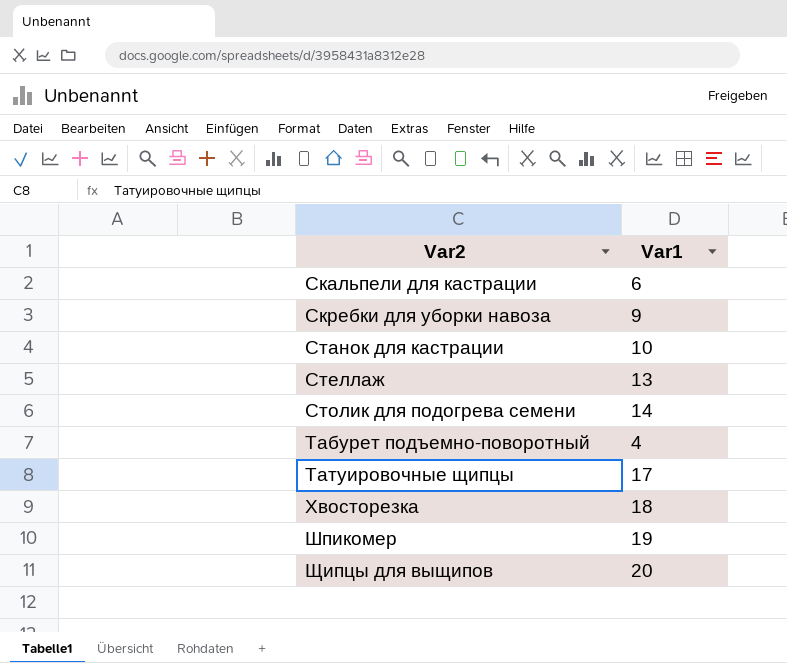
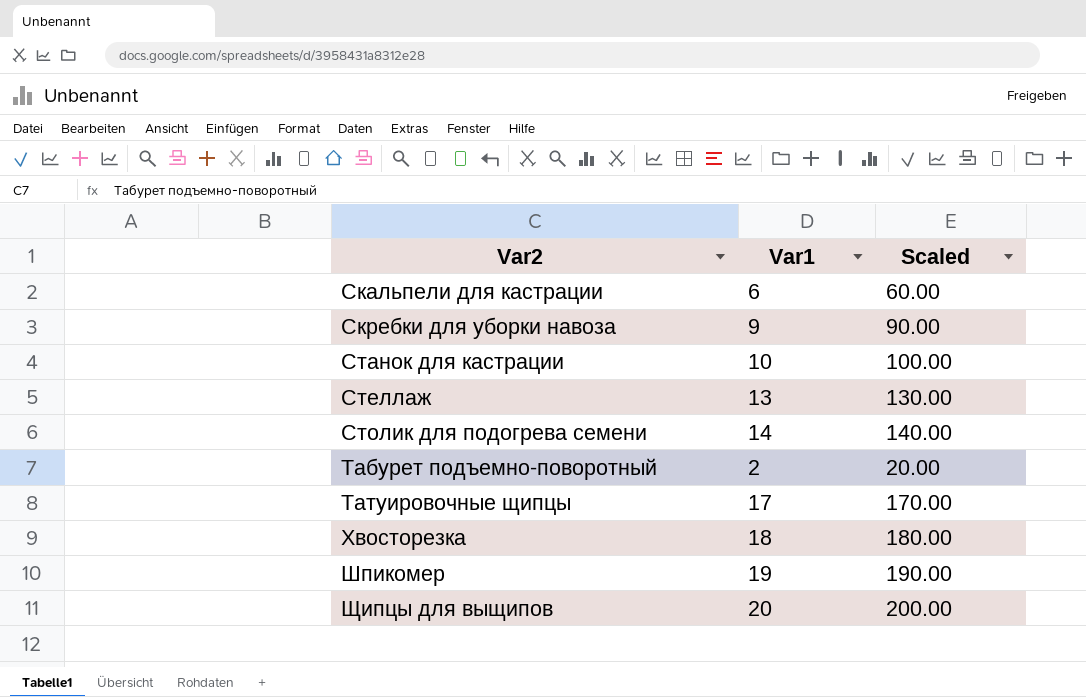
column Scaled | formula: none -> [Var1] * 10
Табурет подъемно-поворотный | Var1: 4 -> 2

